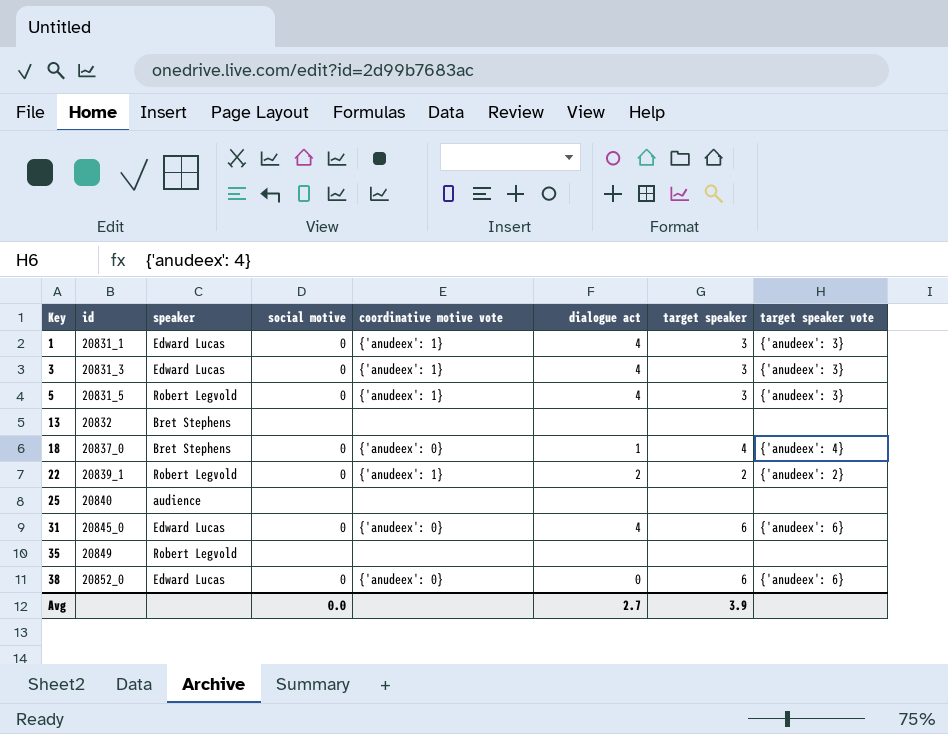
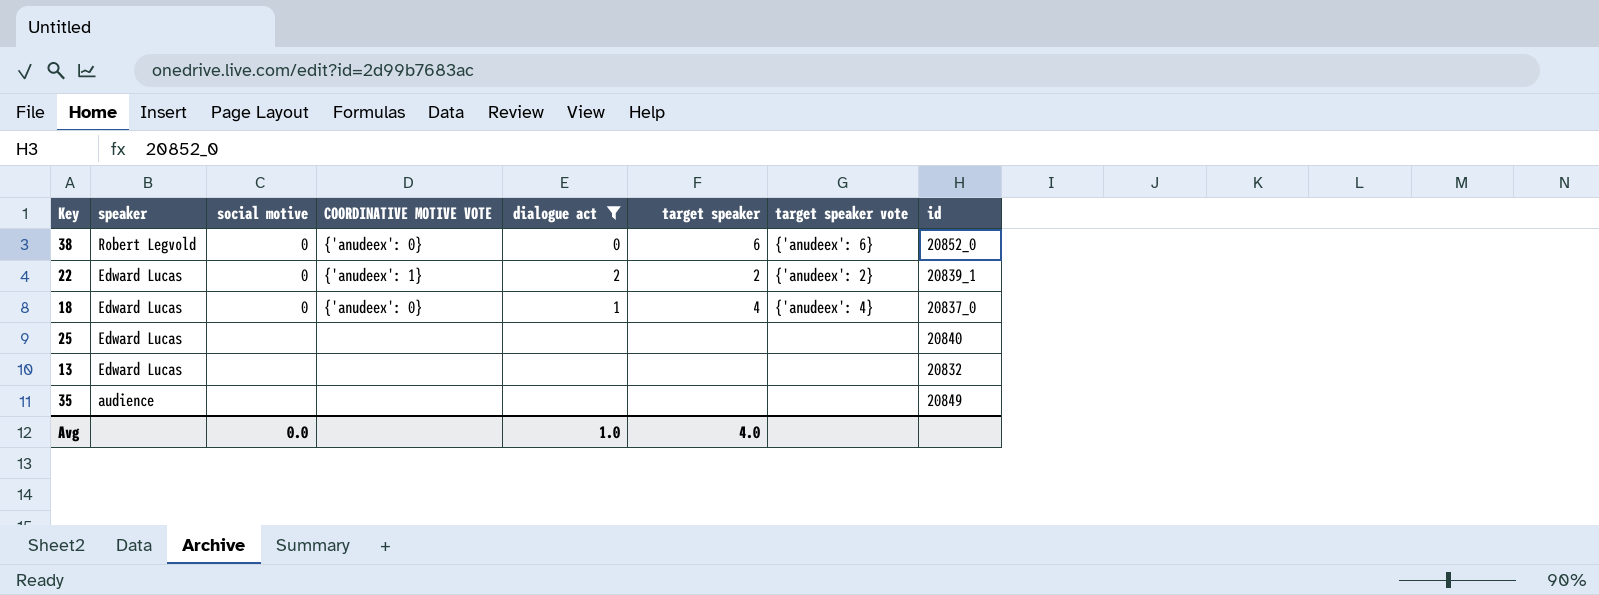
filter: none -> dialogue act != 4
row order: Key ascending -> speaker descending
column name: coordinative motive vote -> COORDINATIVE MOTIVE VOTE
column id | position: 2 -> 8
38 | speaker: Edward Lucas -> Robert Legvold
22 | speaker: Robert Legvold -> Edward Lucas
18 | speaker: Bret Stephens -> Edward Lucas
25 | speaker: audience -> Edward Lucas
13 | speaker: Bret Stephens -> Edward Lucas
35 | speaker: Robert Legvold -> audience
Avg | dialogue act: 2.7 -> 1.0
Avg | target speaker: 3.9 -> 4.0

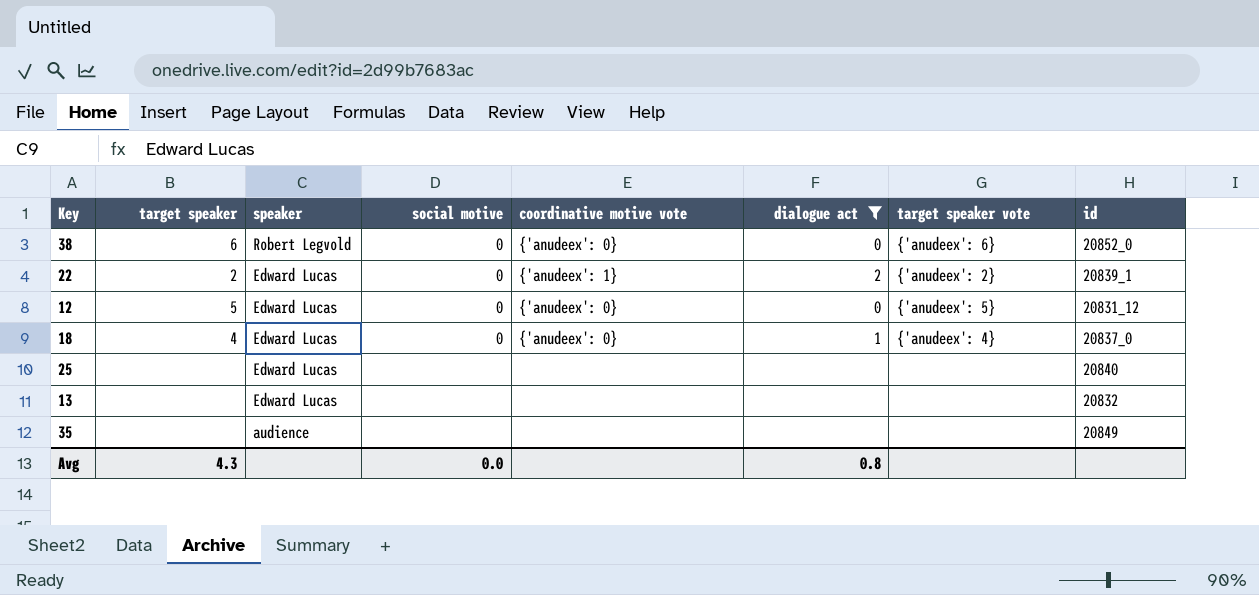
column target speaker | position: 6 -> 2
column name: COORDINATIVE MOTIVE VOTE -> coordinative motive vote
row 12: none -> 5 | Edward Lucas | 0 | {'anudeex': 0} | 0 | {'anudeex': 5} | 20831_12
Avg | target speaker: 4.0 -> 4.3
Avg | dialogue act: 1.0 -> 0.8

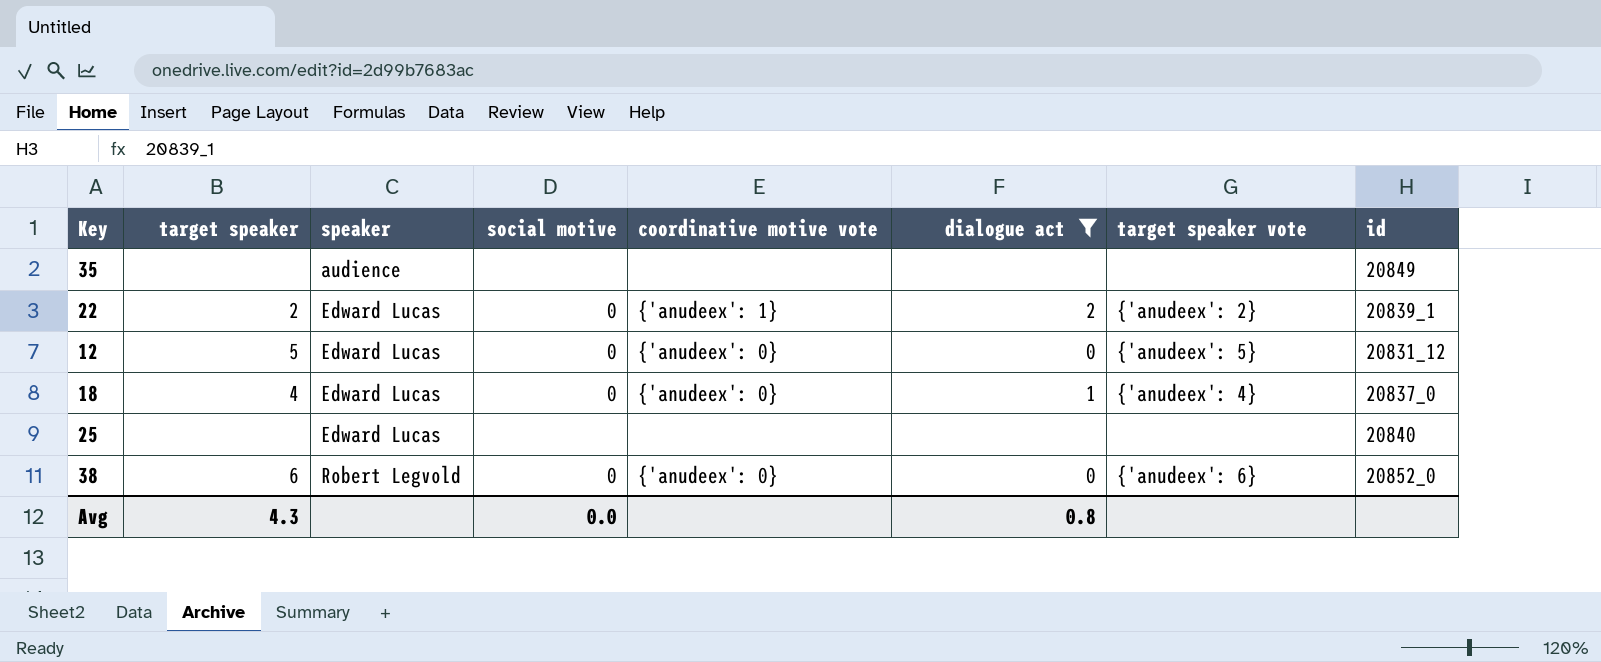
row order: speaker descending -> speaker ascending
row 13: none | Edward Lucas | none | none | none | none | 20832 -> none

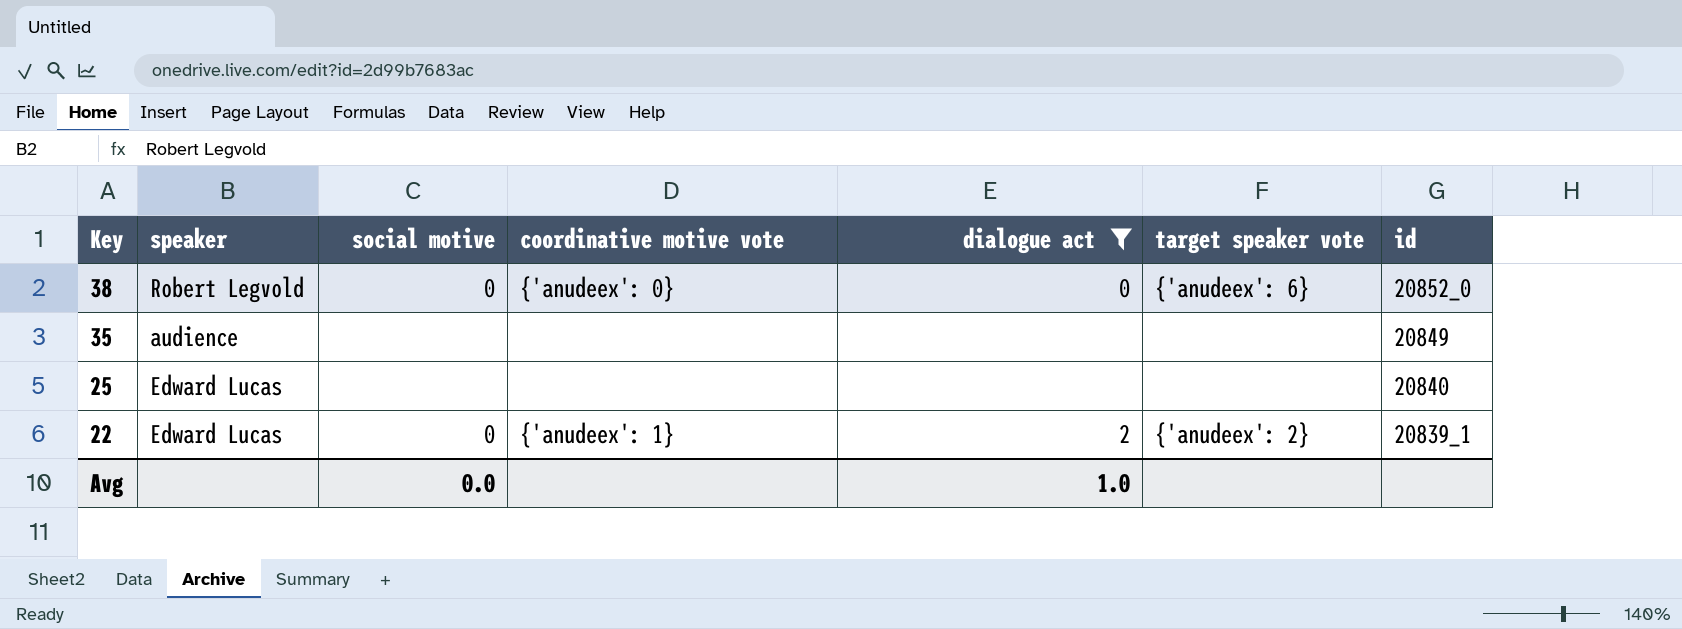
row order: speaker ascending -> Key descending
column target speaker | position: 2 -> none
row 12: 5 | Edward Lucas | 0 | {'anudeex': 0} | 0 | {'anudeex': 5} | 20831_12 -> none
row 18: 4 | Edward Lucas | 0 | {'anudeex': 0} | 1 | {'anudeex': 4} | 20837_0 -> none
Avg | dialogue act: 0.8 -> 1.0

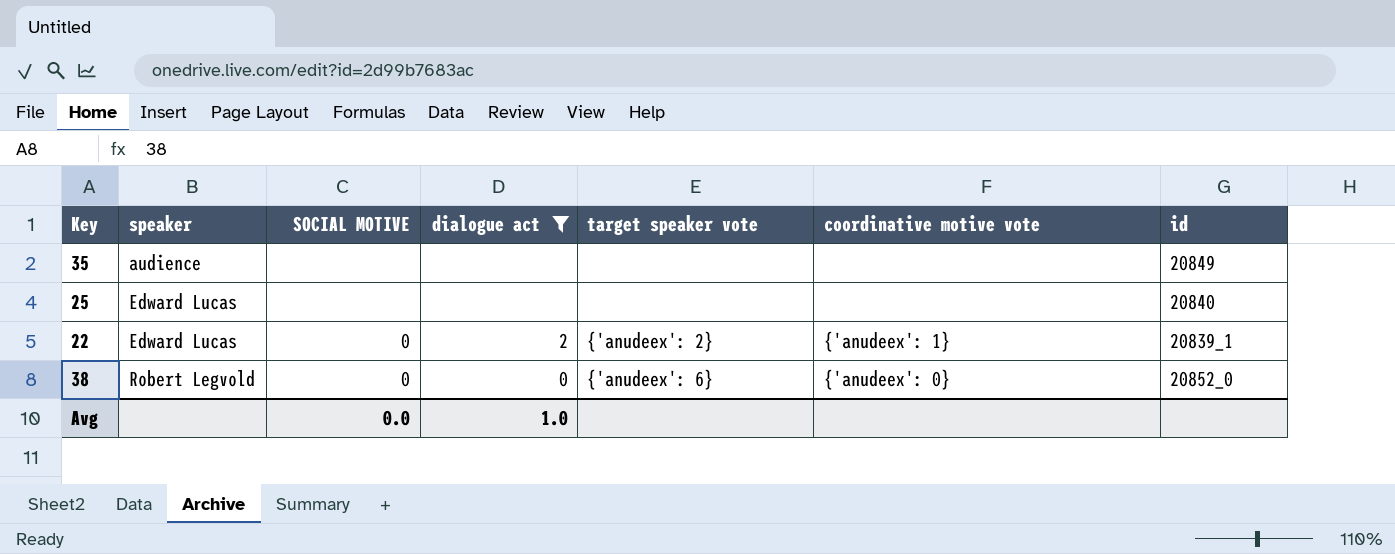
row order: Key descending -> speaker ascending
column name: social motive -> SOCIAL MOTIVE
column coordinative motive vote | position: 4 -> 6

